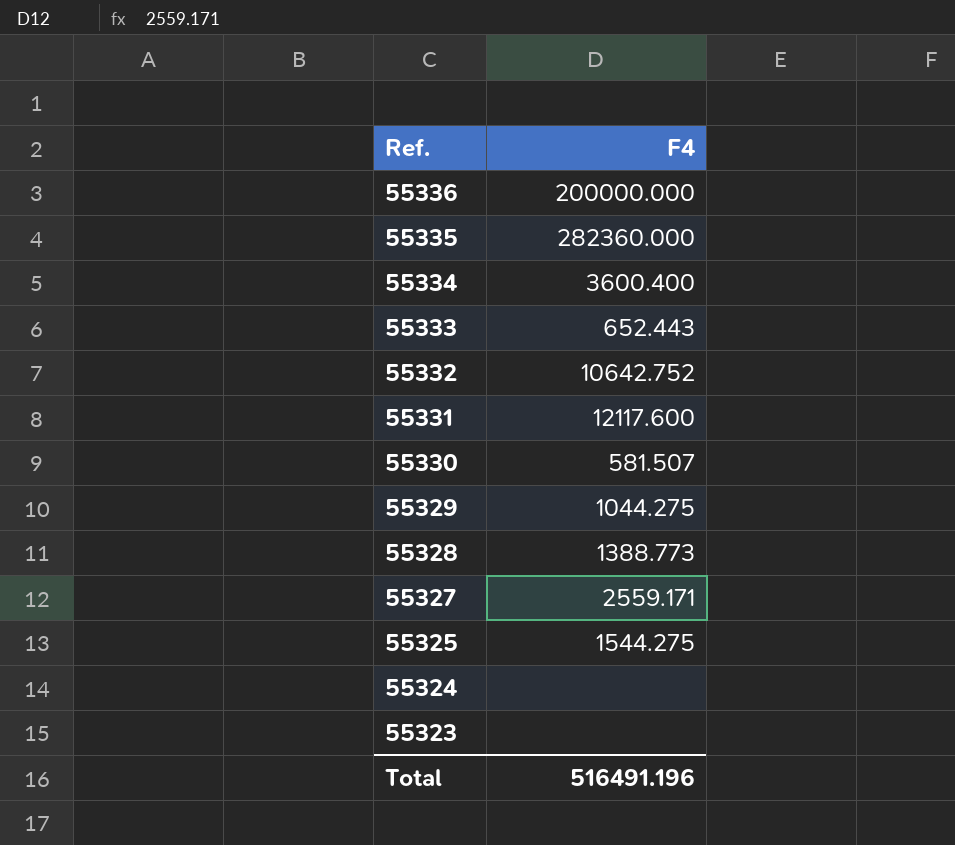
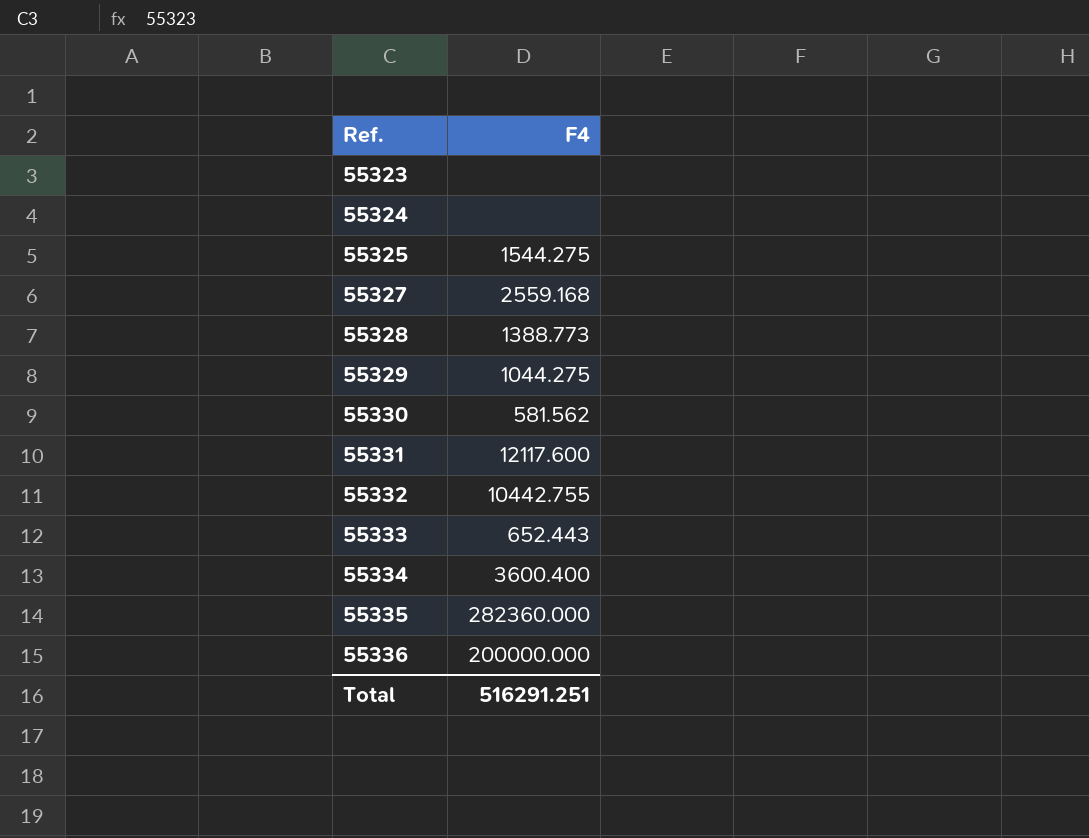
row order: Ref. descending -> Ref. ascending
55327 | F4: 2559.171 -> 2559.168
55330 | F4: 581.507 -> 581.562
55332 | F4: 10642.752 -> 10442.755
Total | F4: 516491.196 -> 516291.251

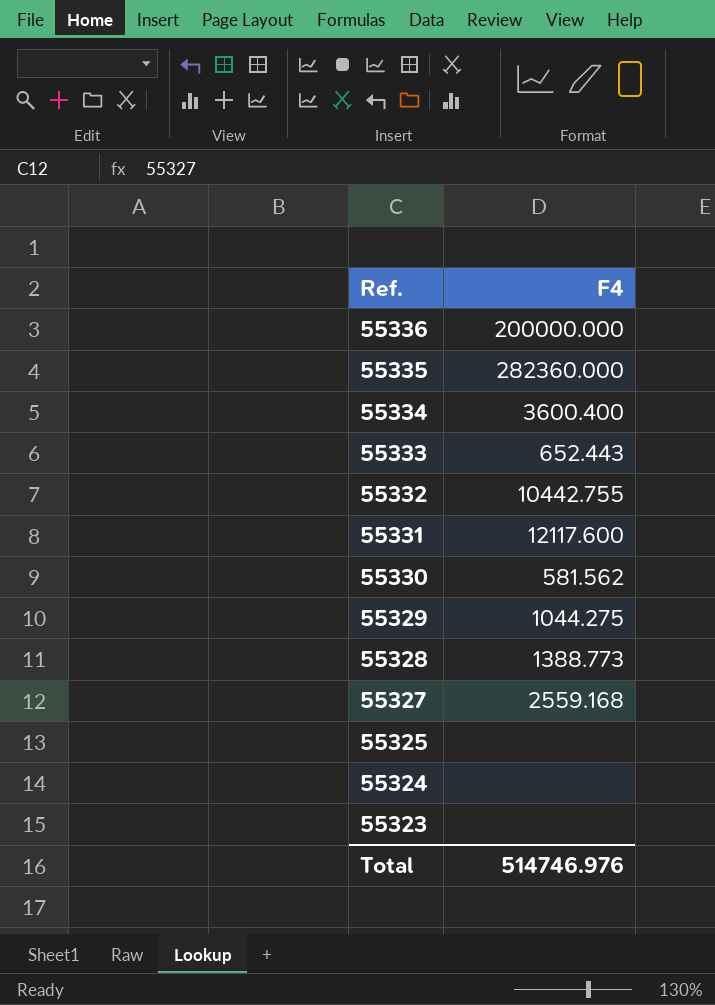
row order: Ref. ascending -> Ref. descending
55325 | F4: 1544.275 -> none
Total | F4: 516291.251 -> 514746.976

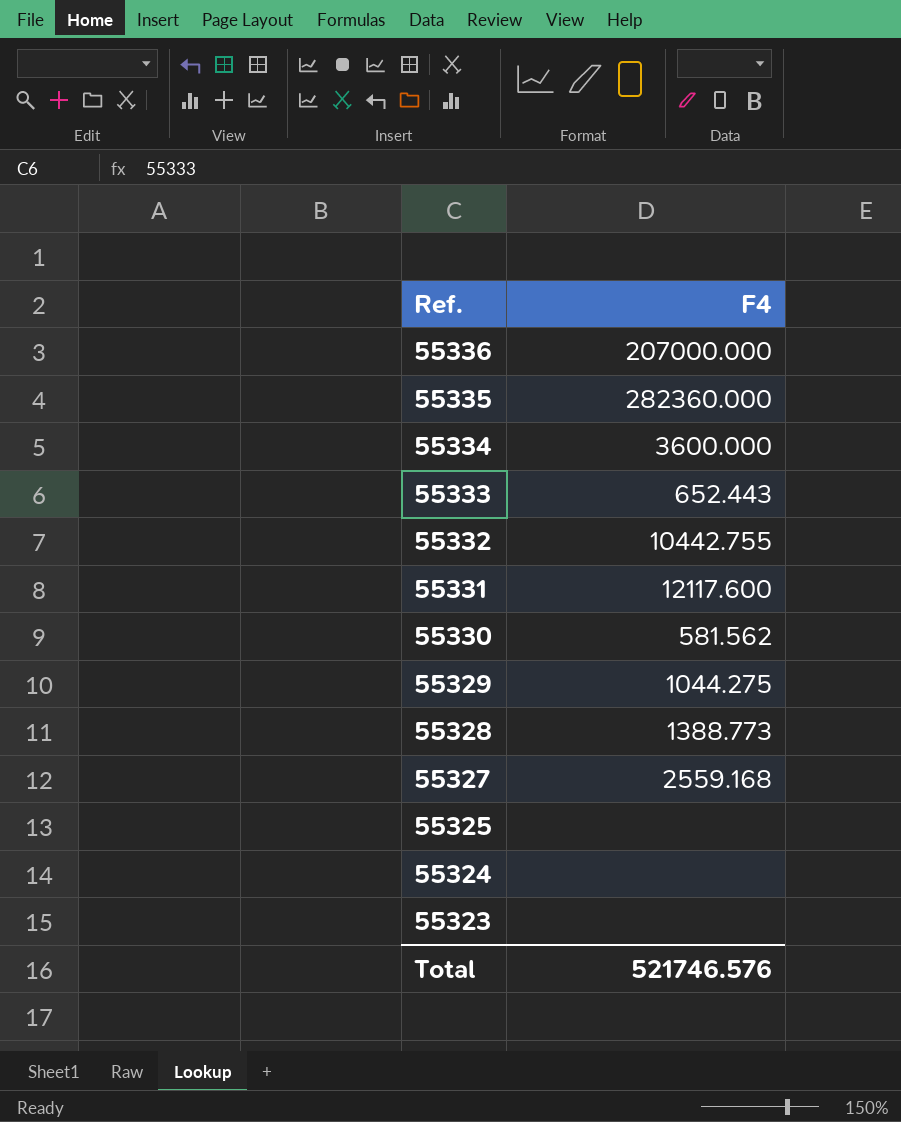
55336 | F4: 200000.000 -> 207000.000
55334 | F4: 3600.400 -> 3600.000
Total | F4: 514746.976 -> 521746.576

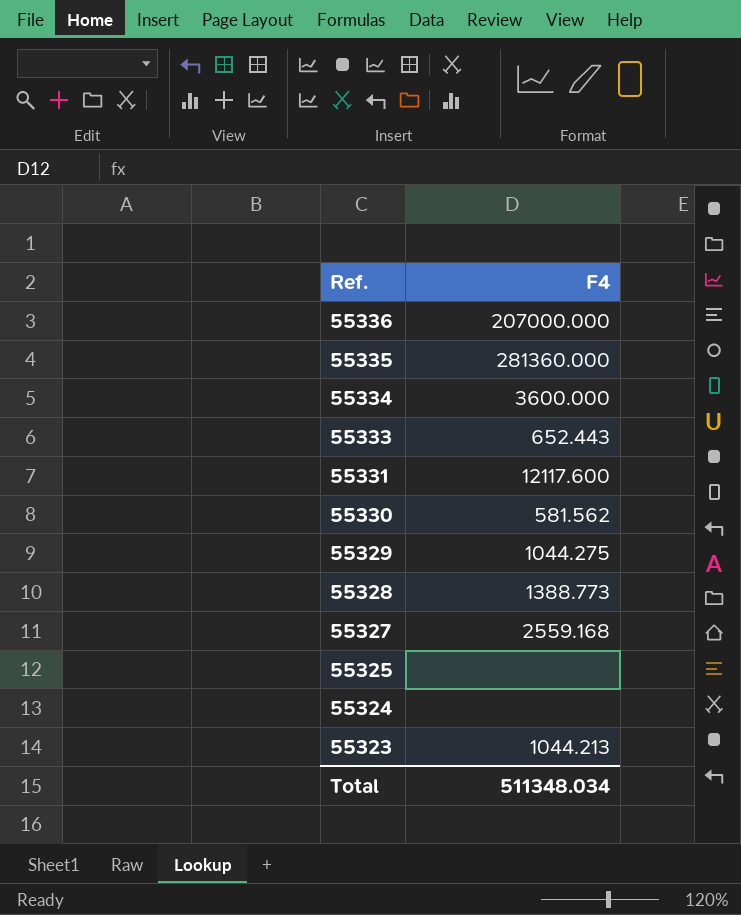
row 55332: 10442.755 -> none
55335 | F4: 282360.000 -> 281360.000
55323 | F4: none -> 1044.213
Total | F4: 521746.576 -> 511348.034

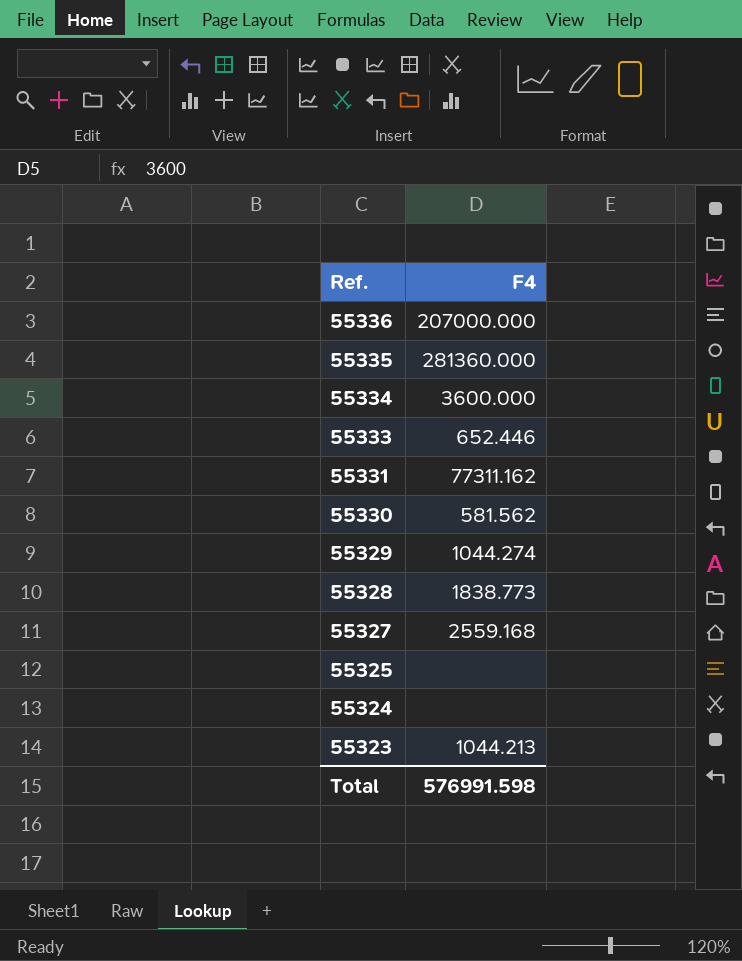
55333 | F4: 652.443 -> 652.446
55331 | F4: 12117.600 -> 77311.162
55329 | F4: 1044.275 -> 1044.274
55328 | F4: 1388.773 -> 1838.773
Total | F4: 511348.034 -> 576991.598

